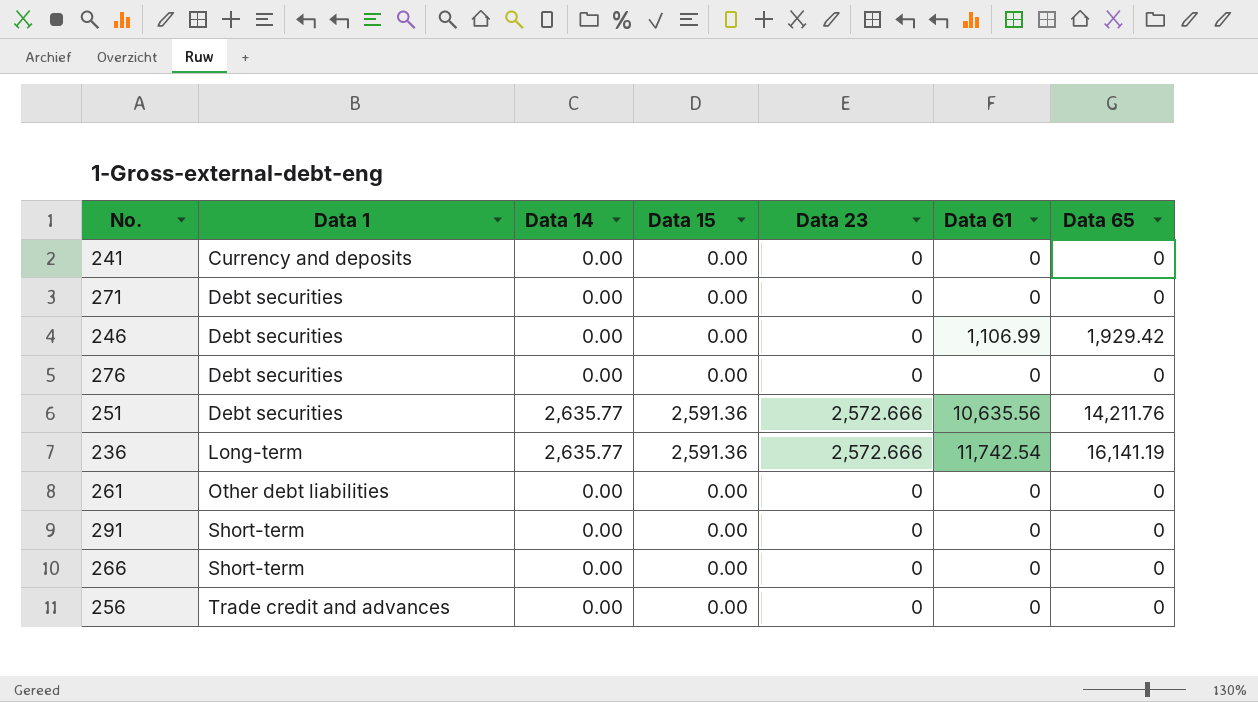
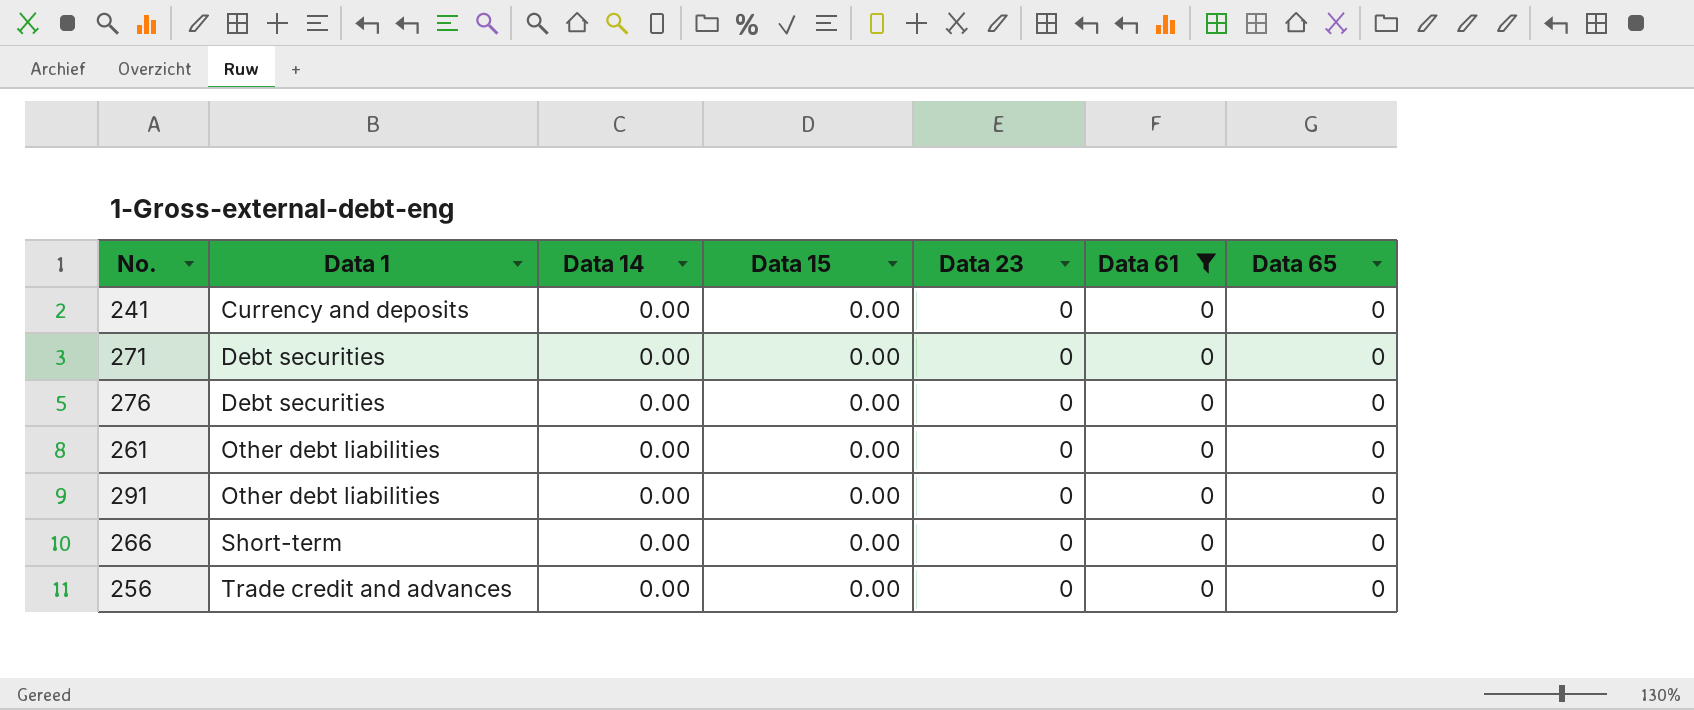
filter: none -> Data 61 = 0
291 | Data 1: Short-term -> Other debt liabilities

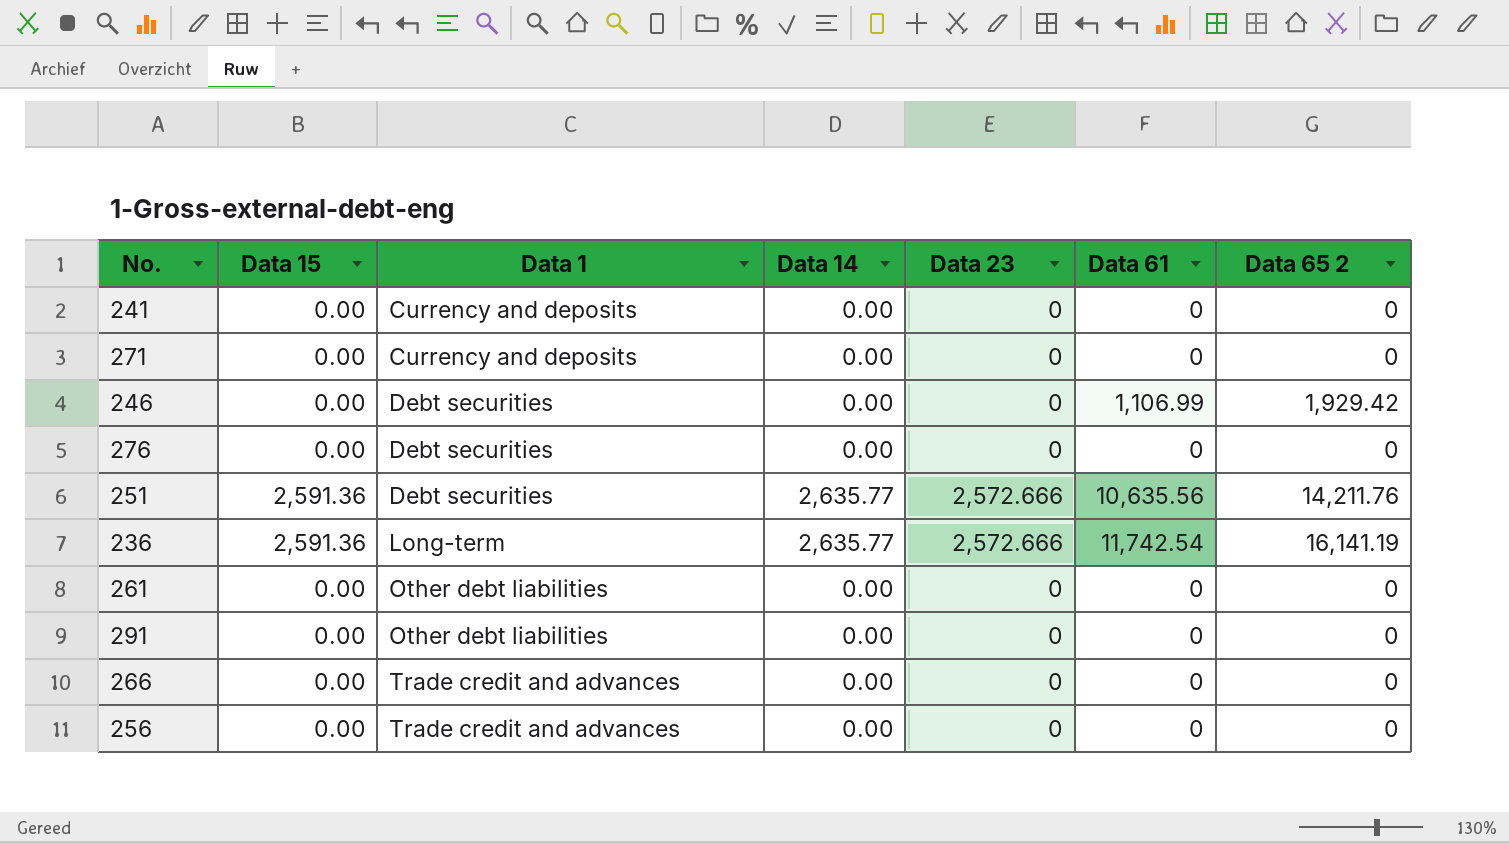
filter: Data 61 = 0 -> none
column Data 15 | position: 4 -> 2
column name: Data 65 -> Data 65 2
271 | Data 1: Debt securities -> Currency and deposits
266 | Data 1: Short-term -> Trade credit and advances

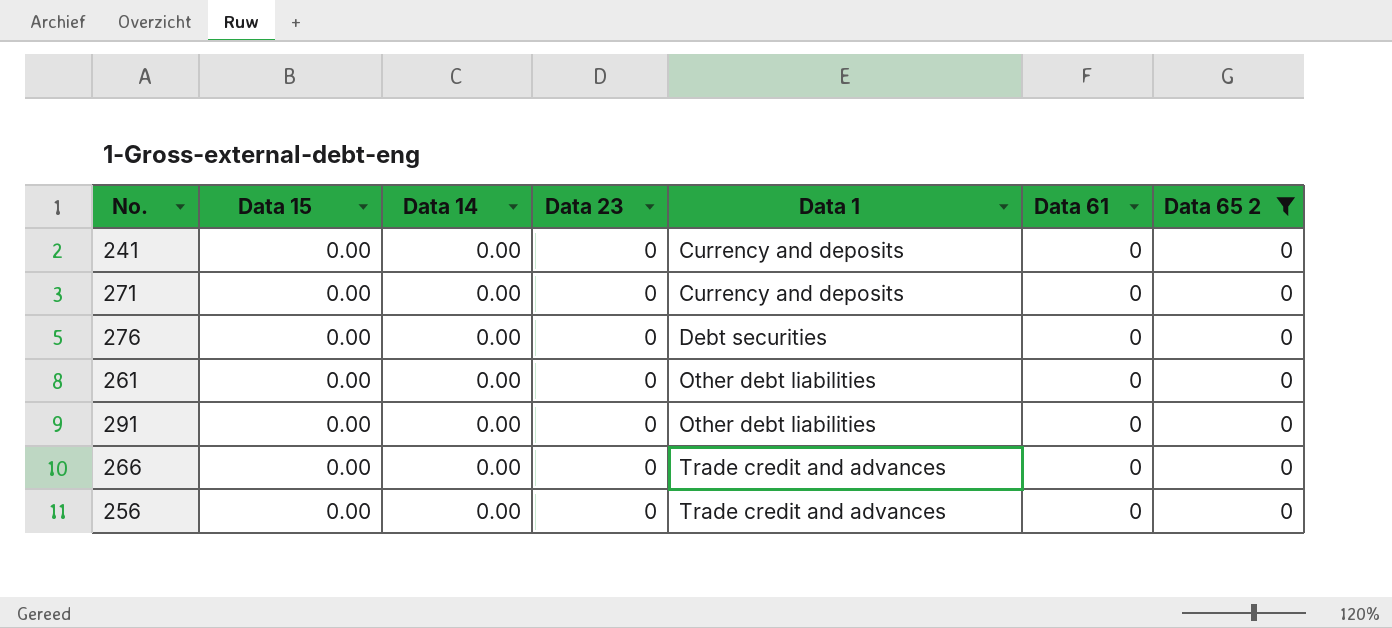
filter: none -> Data 65 2 = 0
column Data 1 | position: 3 -> 5

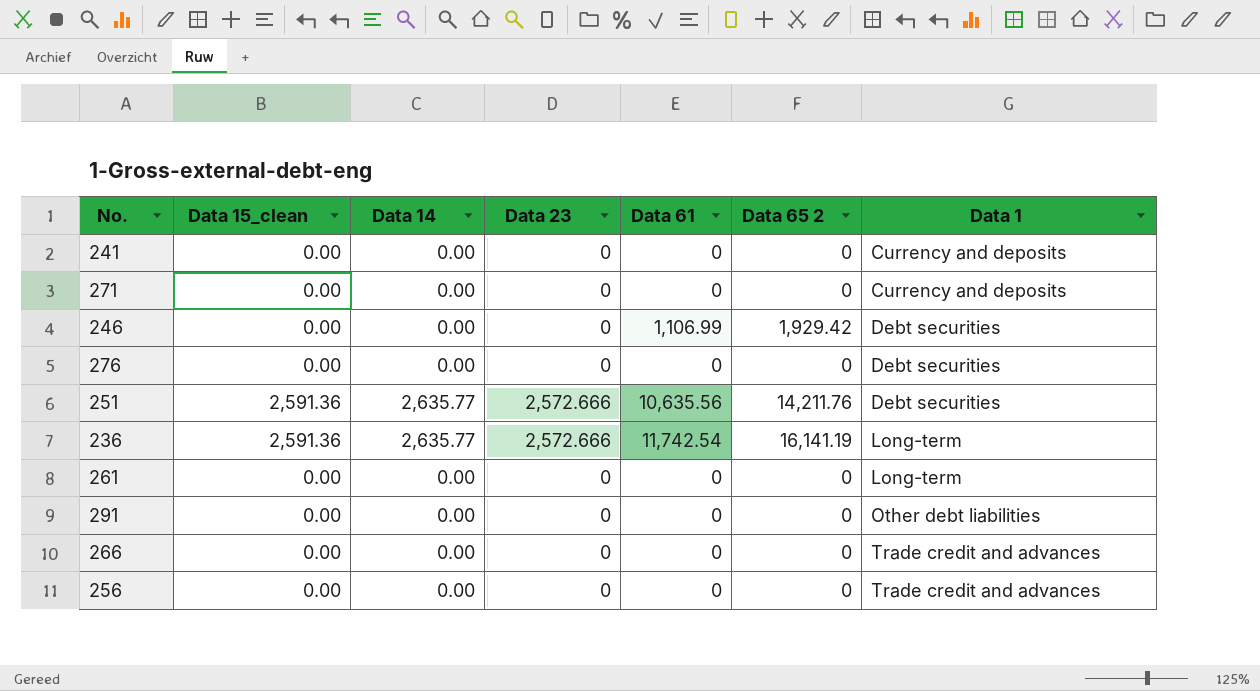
filter: Data 65 2 = 0 -> none
column name: Data 15 -> Data 15_clean
column Data 1 | position: 5 -> 7
261 | Data 1: Other debt liabilities -> Long-term

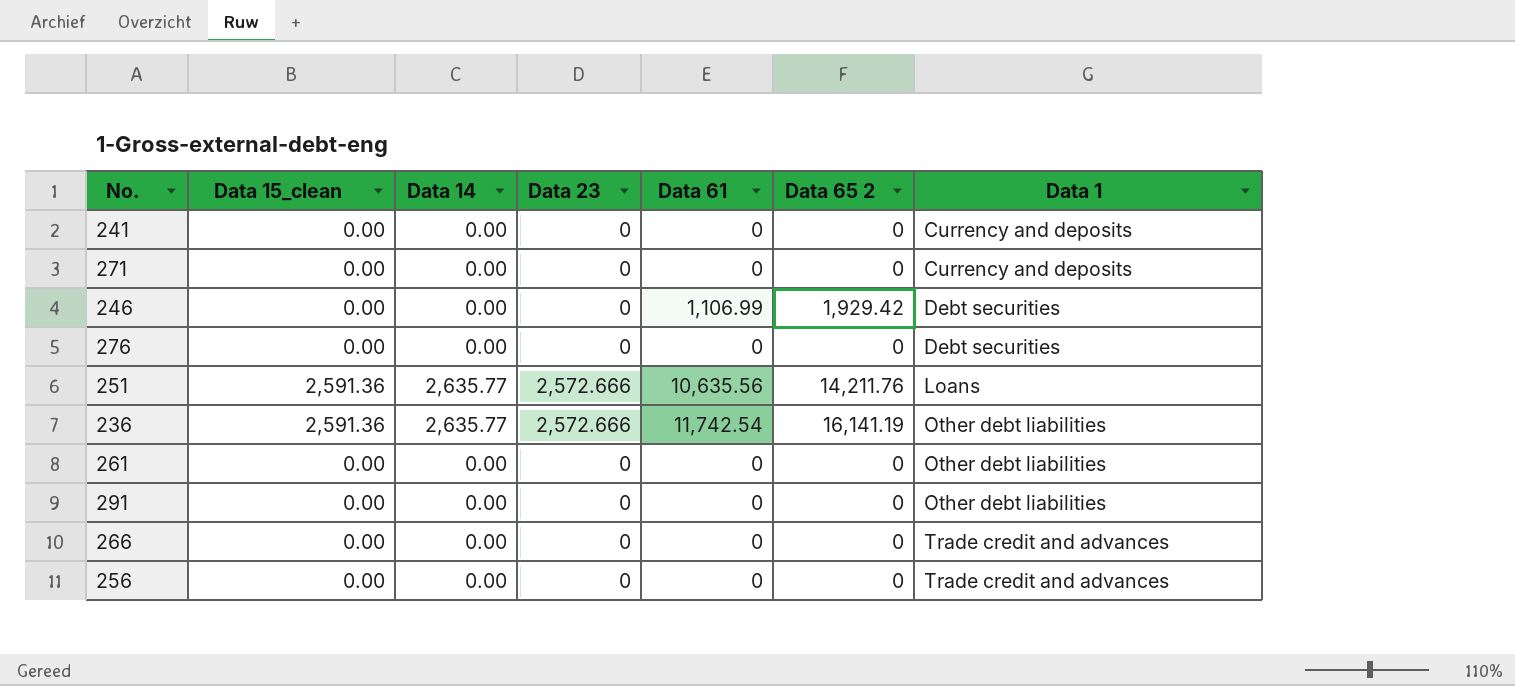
251 | Data 1: Debt securities -> Loans
236 | Data 1: Long-term -> Other debt liabilities
261 | Data 1: Long-term -> Other debt liabilities

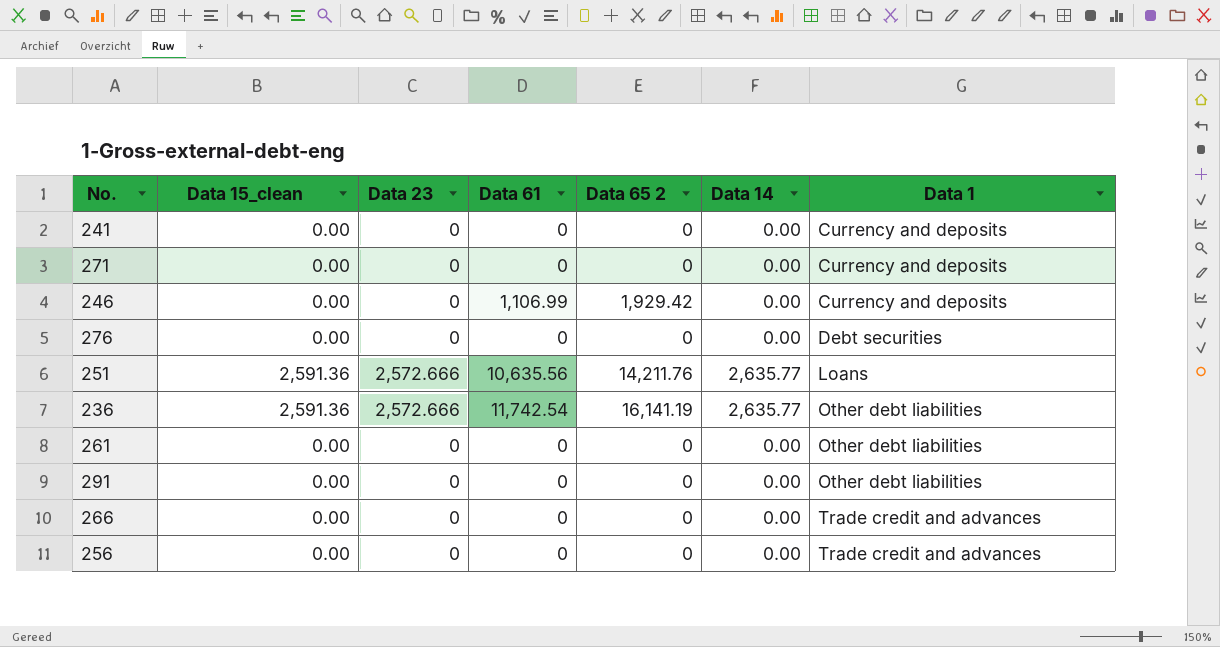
column Data 14 | position: 3 -> 6
246 | Data 1: Debt securities -> Currency and deposits

